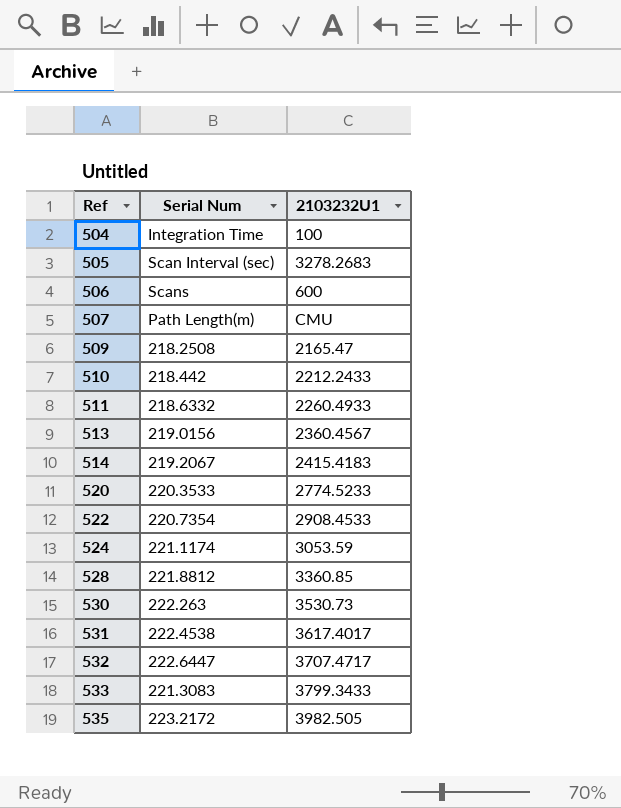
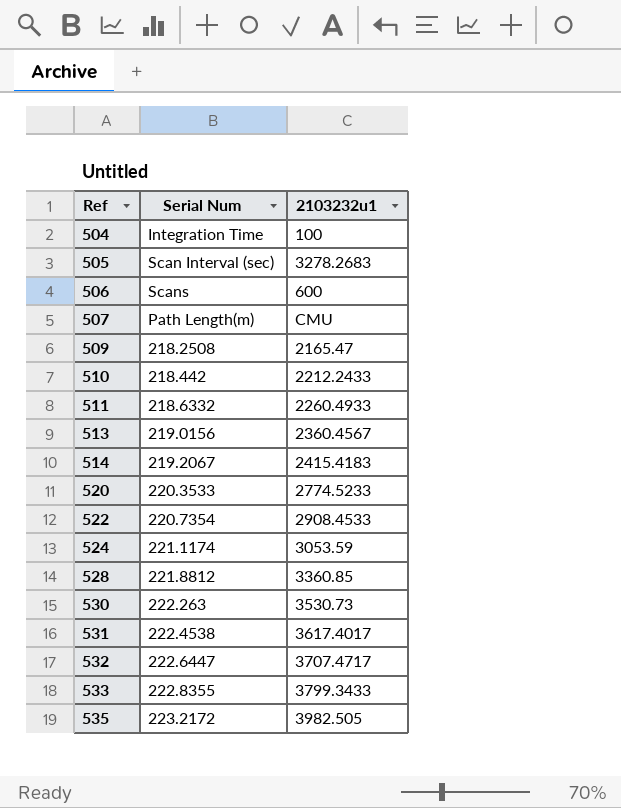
column name: 2103232U1 -> 2103232u1
533 | Serial Num: 221.3083 -> 222.8355

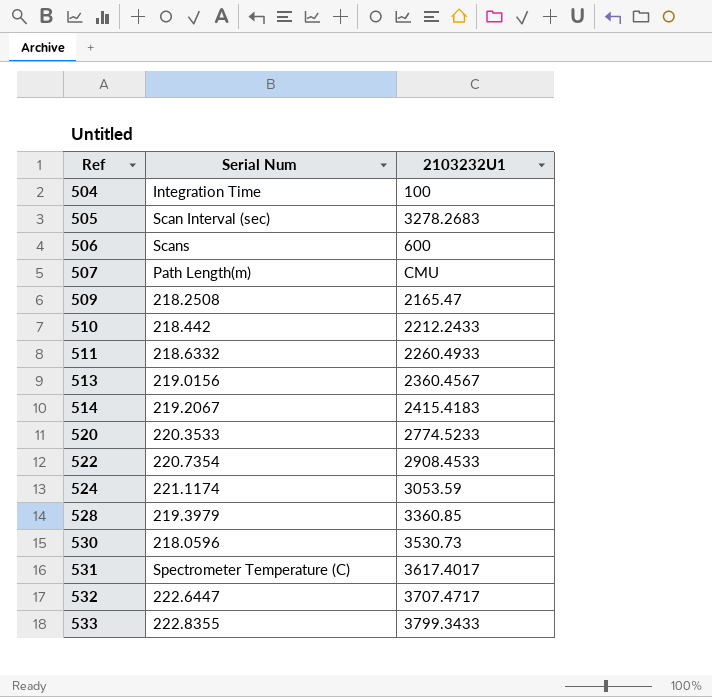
column name: 2103232u1 -> 2103232U1
row 535: 223.2172 | 3982.505 -> none
528 | Serial Num: 221.8812 -> 219.3979
530 | Serial Num: 222.263 -> 218.0596
531 | Serial Num: 222.4538 -> Spectrometer Temperature (C)

